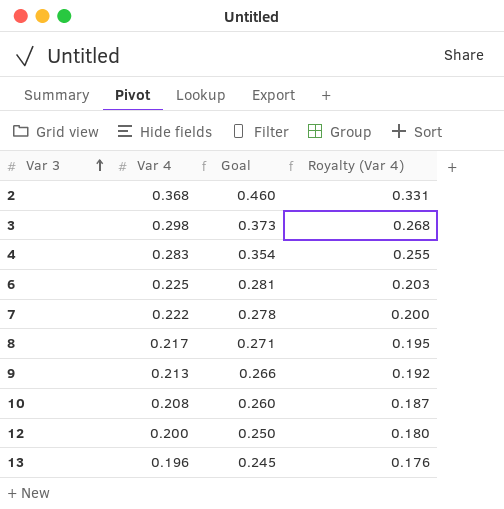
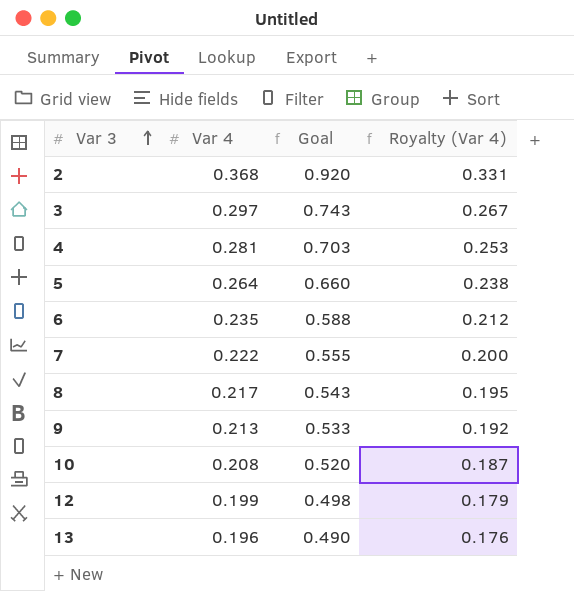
column Goal | formula: [Var 4] * 1.25 -> [Var 4] * 2.5
3 | Var 4: 0.298 -> 0.297
3 | Royalty (Var 4): 0.268 -> 0.267
4 | Var 4: 0.283 -> 0.281
4 | Royalty (Var 4): 0.255 -> 0.253
row 5: none -> 0.264 | 0.660 | 0.238
6 | Var 4: 0.225 -> 0.235
6 | Royalty (Var 4): 0.203 -> 0.212
12 | Var 4: 0.200 -> 0.199
12 | Royalty (Var 4): 0.180 -> 0.179

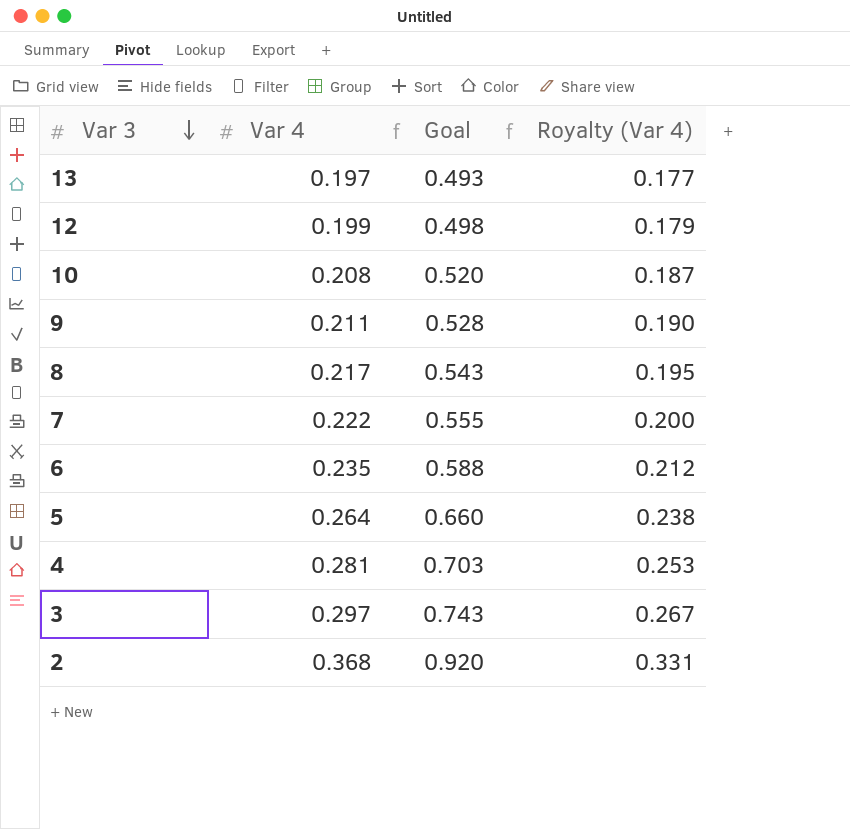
row order: Var 3 ascending -> Var 3 descending
13 | Var 4: 0.196 -> 0.197
13 | Goal: 0.490 -> 0.493
13 | Royalty (Var 4): 0.176 -> 0.177
9 | Var 4: 0.213 -> 0.211
9 | Goal: 0.533 -> 0.528
9 | Royalty (Var 4): 0.192 -> 0.190

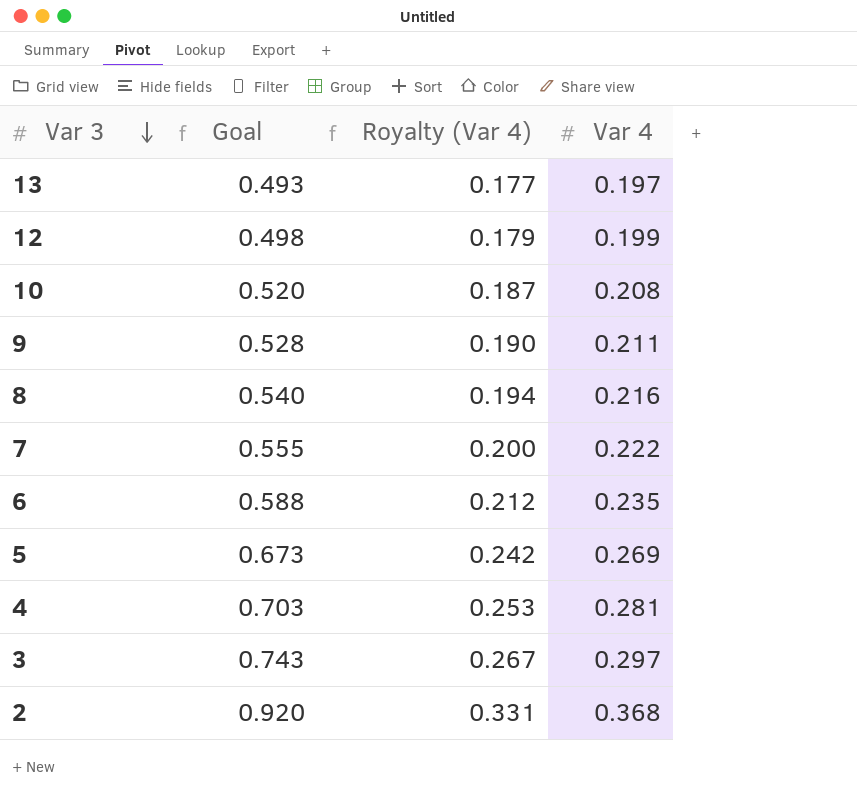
column Var 4 | position: 2 -> 4
8 | Goal: 0.543 -> 0.540
8 | Royalty (Var 4): 0.195 -> 0.194
8 | Var 4: 0.217 -> 0.216
5 | Goal: 0.660 -> 0.673
5 | Royalty (Var 4): 0.238 -> 0.242
5 | Var 4: 0.264 -> 0.269

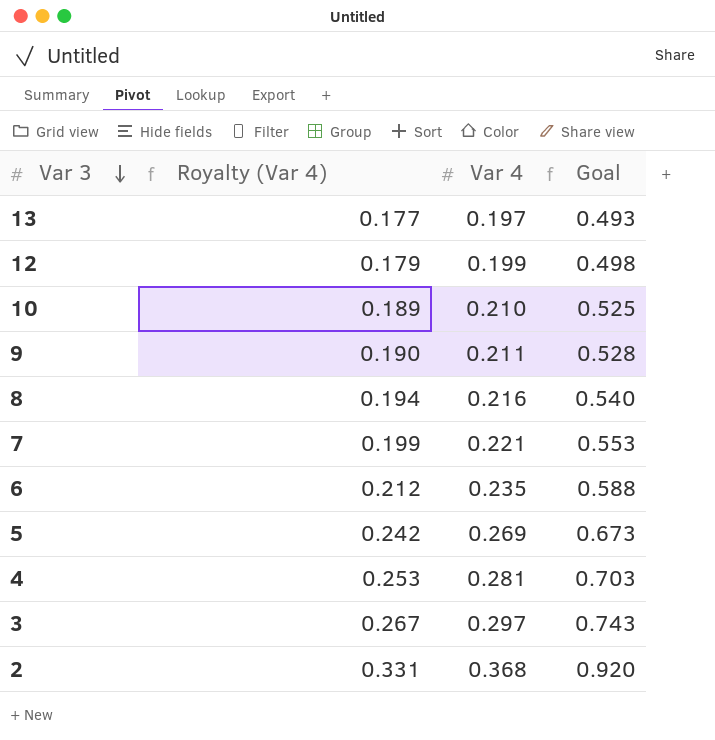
column Goal | position: 2 -> 4
10 | Royalty (Var 4): 0.187 -> 0.189
10 | Var 4: 0.208 -> 0.210
10 | Goal: 0.520 -> 0.525
7 | Royalty (Var 4): 0.200 -> 0.199
7 | Var 4: 0.222 -> 0.221
7 | Goal: 0.555 -> 0.553

